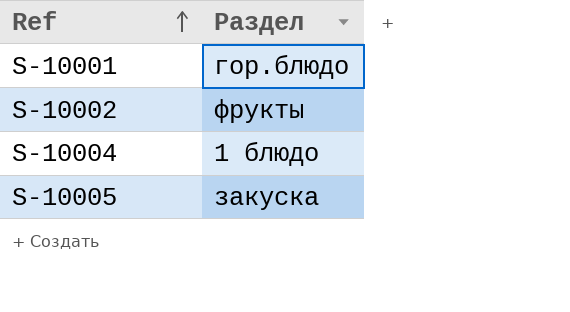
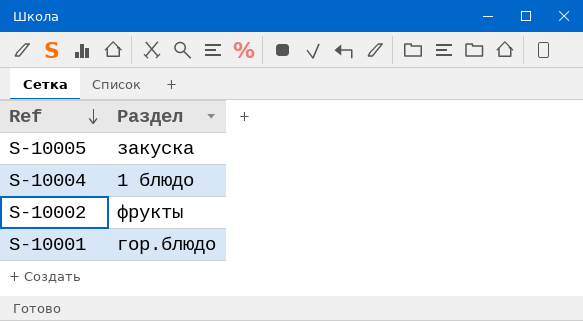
row order: Ref ascending -> Ref descending

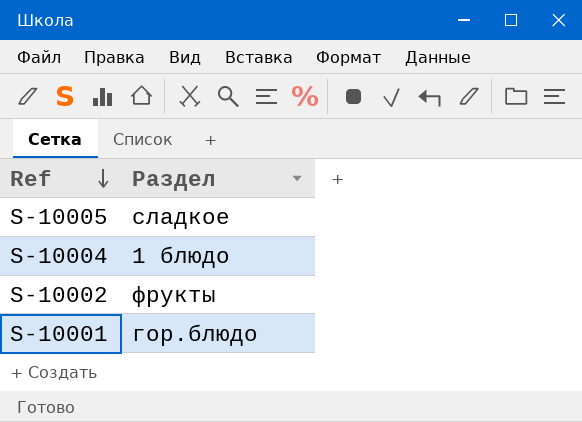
S-10005 | Раздел: закуска -> сладкое

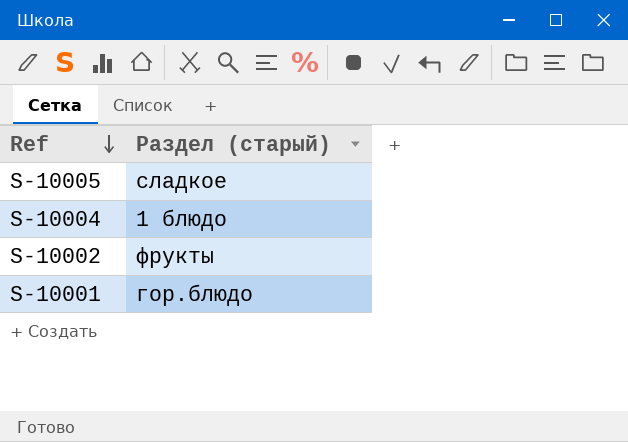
column name: Раздел -> Раздел (старый)

